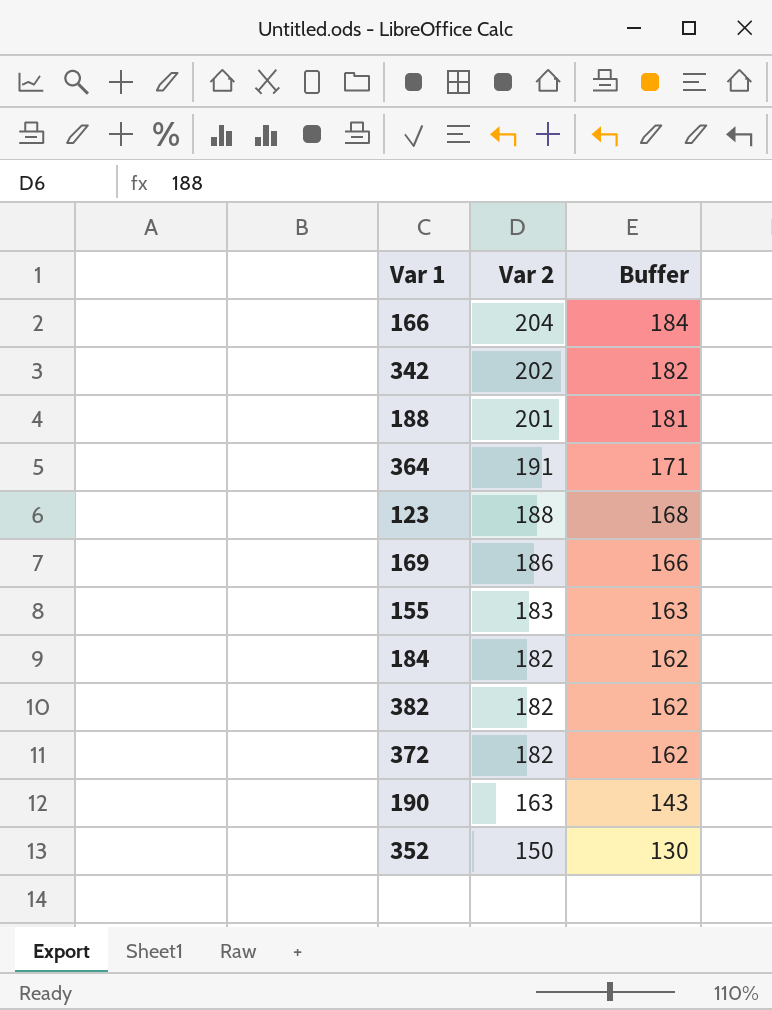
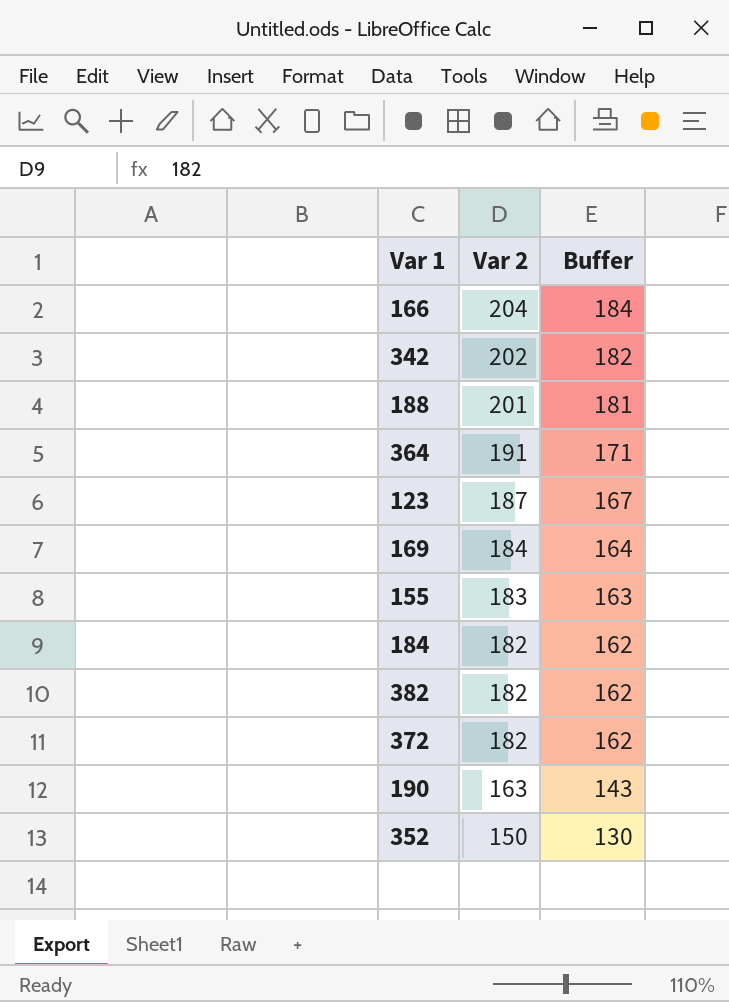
123 | Var 2: 188 -> 187
123 | Buffer: 168 -> 167
169 | Var 2: 186 -> 184
169 | Buffer: 166 -> 164

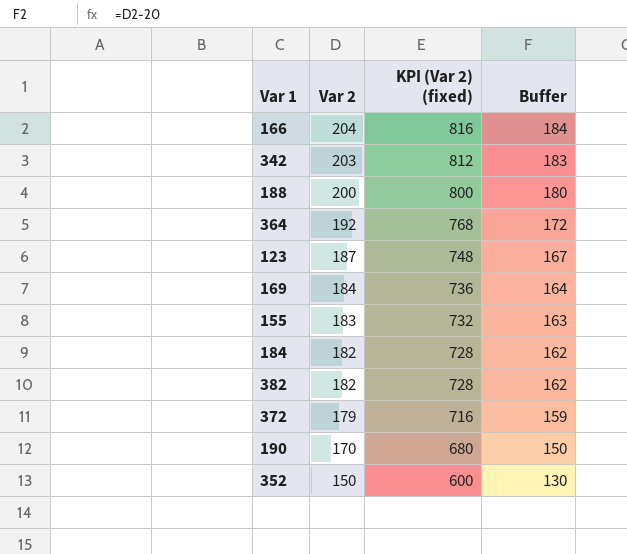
column KPI (Var 2) (fixed) | formula: none -> [Var 2] * 4
342 | Var 2: 202 -> 203
342 | Buffer: 182 -> 183
188 | Var 2: 201 -> 200
188 | Buffer: 181 -> 180
364 | Var 2: 191 -> 192
364 | Buffer: 171 -> 172
372 | Var 2: 182 -> 179
372 | Buffer: 162 -> 159
190 | Var 2: 163 -> 170
190 | Buffer: 143 -> 150

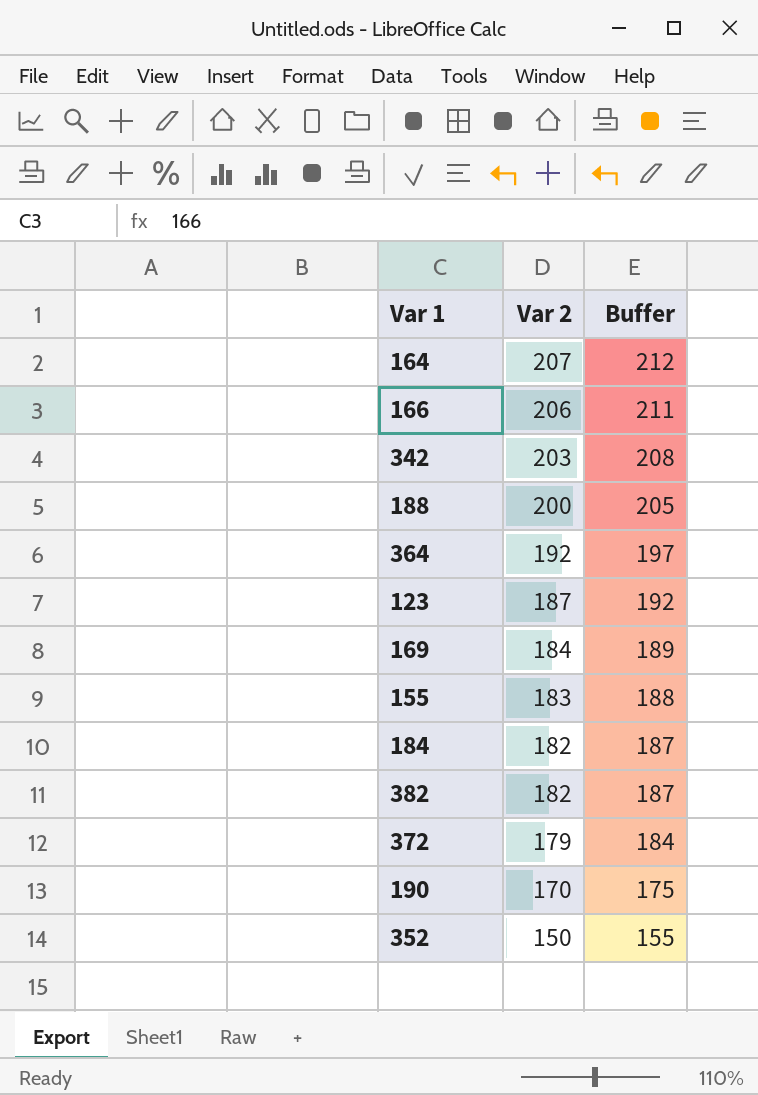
column KPI (Var 2) (fixed) | formula: [Var 2] * 4 -> none
column Buffer | formula: [Var 2] - 20 -> [Var 2] + 5
row 164: none -> 207 | 212
166 | Var 2: 204 -> 206

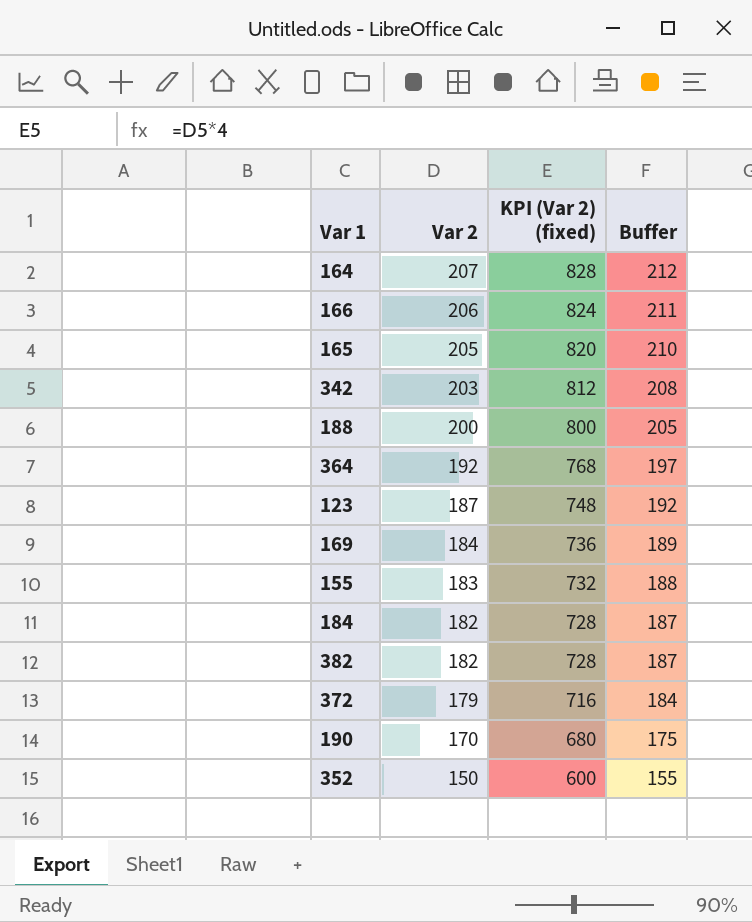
column KPI (Var 2) (fixed) | formula: none -> [Var 2] * 4
row 165: none -> 205 | 820 | 210

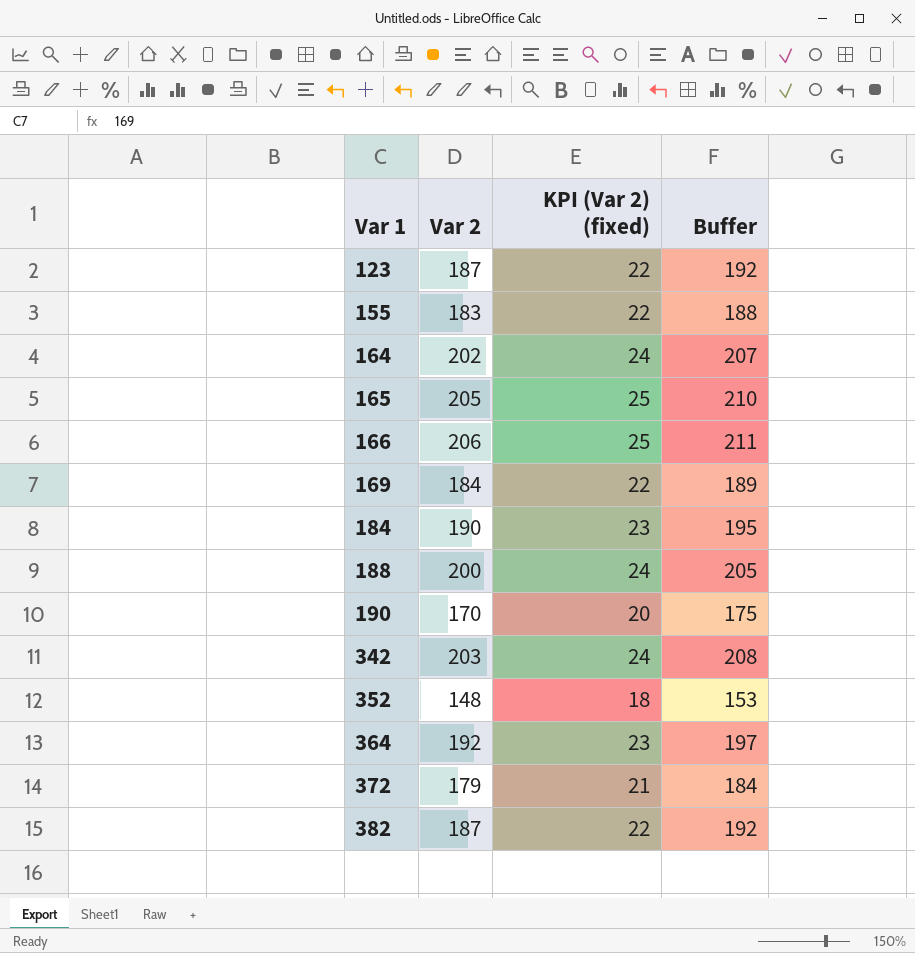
row order: Var 2 descending -> Var 1 ascending
column KPI (Var 2) (fixed) | formula: [Var 2] * 4 -> [Var 2] * 0.12
164 | Var 2: 207 -> 202
164 | Buffer: 212 -> 207
184 | Var 2: 182 -> 190
184 | Buffer: 187 -> 195
352 | Var 2: 150 -> 148
352 | Buffer: 155 -> 153
382 | Var 2: 182 -> 187
382 | Buffer: 187 -> 192

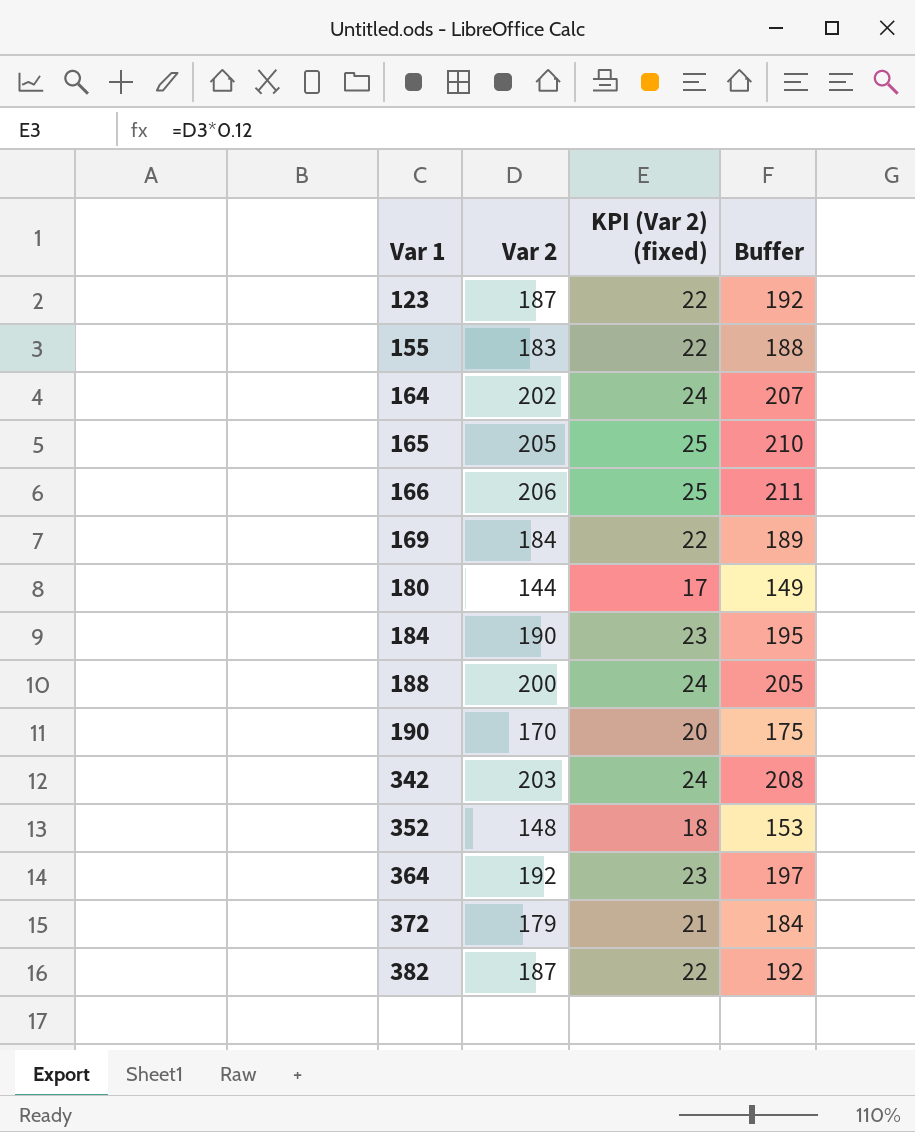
row 180: none -> 144 | 17 | 149

